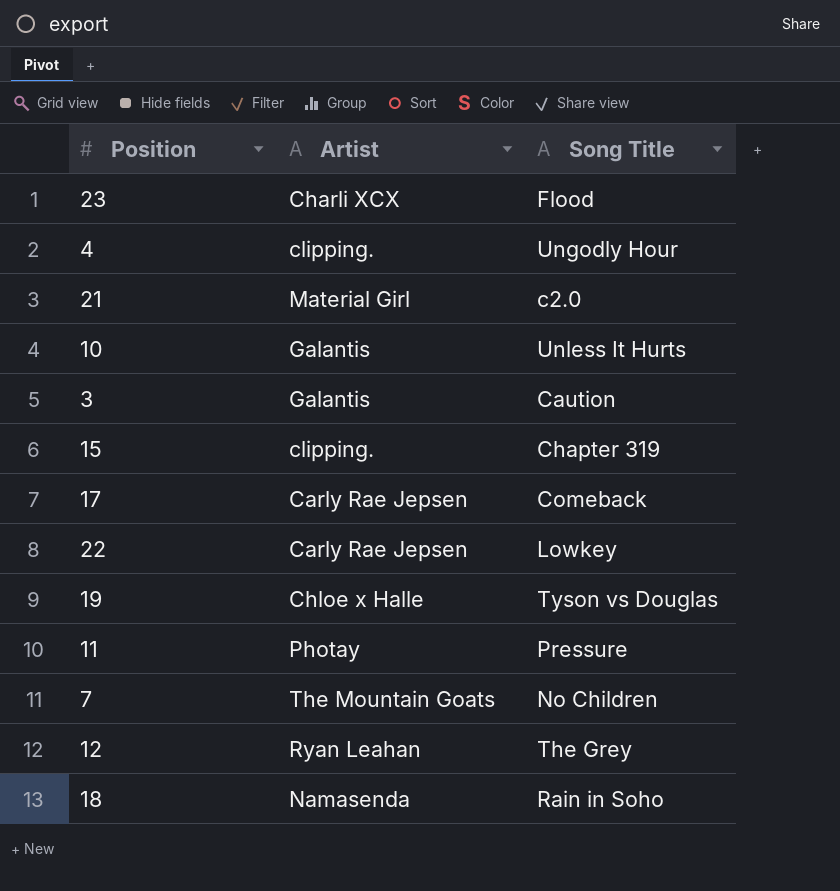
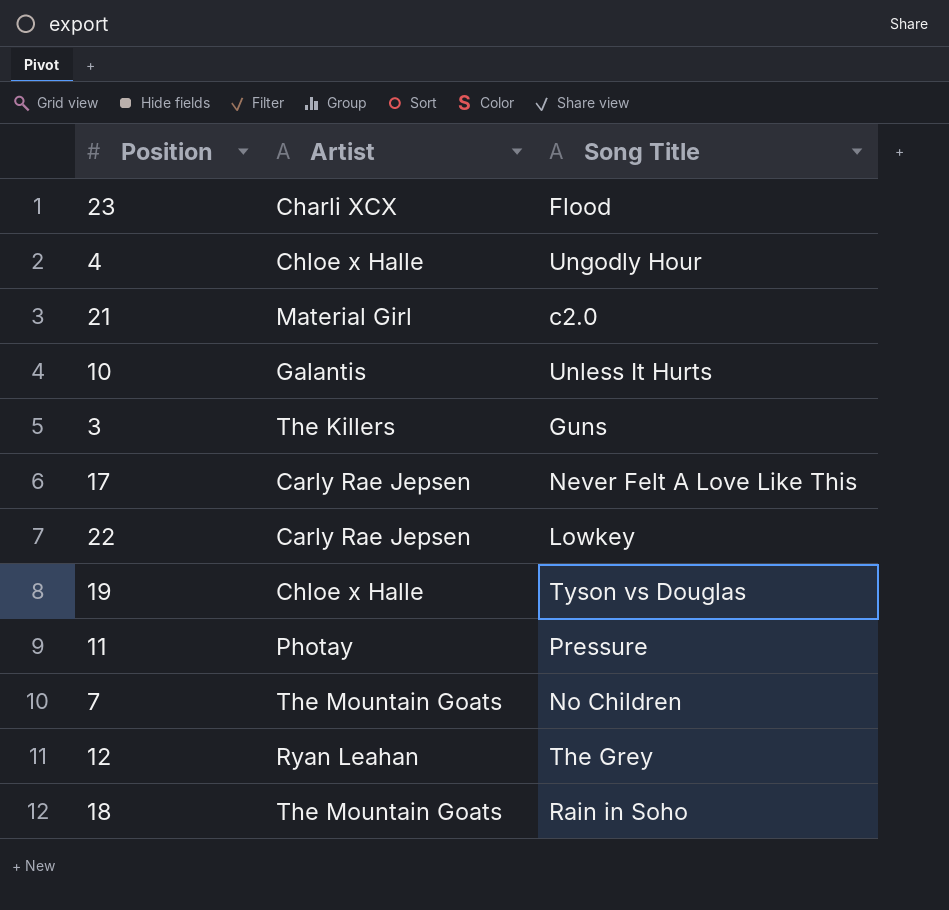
row 15: clipping. | Chapter 319 -> none
4 | Artist: clipping. -> Chloe x Halle
3 | Artist: Galantis -> The Killers
3 | Song Title: Caution -> Guns
17 | Song Title: Comeback -> Never Felt A Love Like This
18 | Artist: Namasenda -> The Mountain Goats

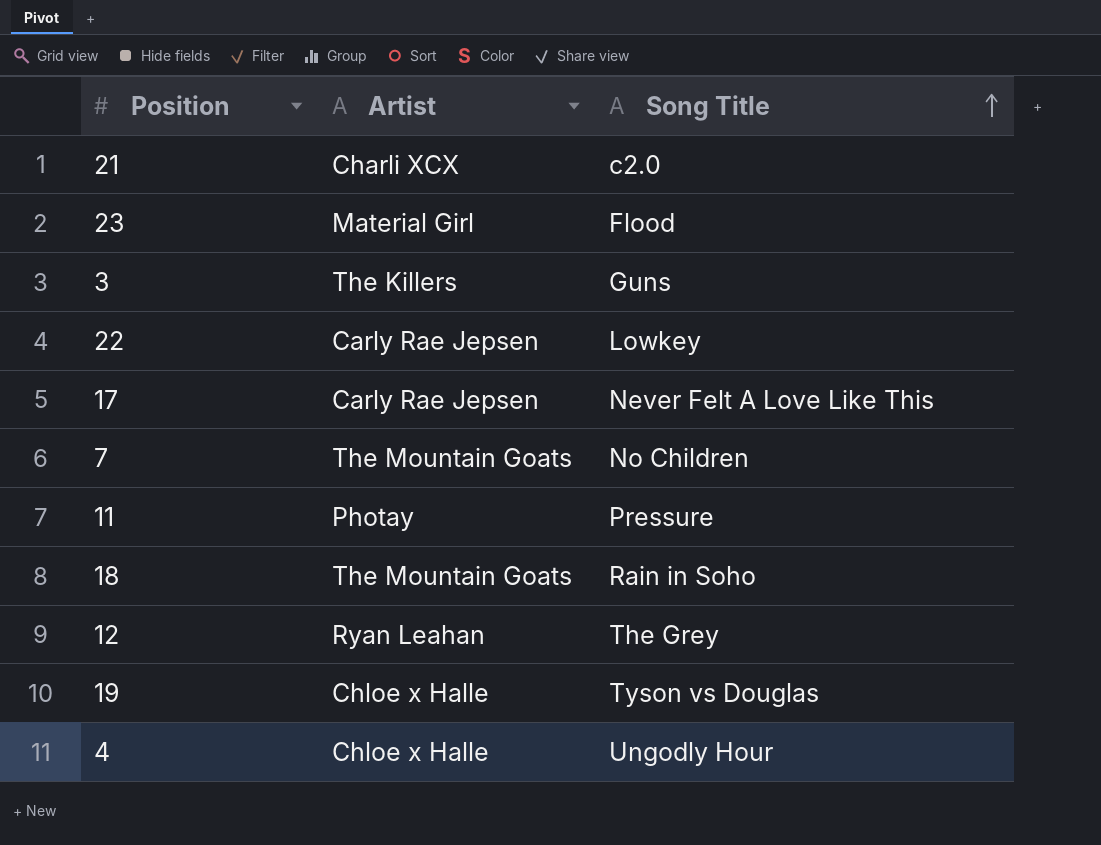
row order: none -> Song Title ascending
row 10: Galantis | Unless It Hurts -> none
21 | Artist: Material Girl -> Charli XCX
23 | Artist: Charli XCX -> Material Girl

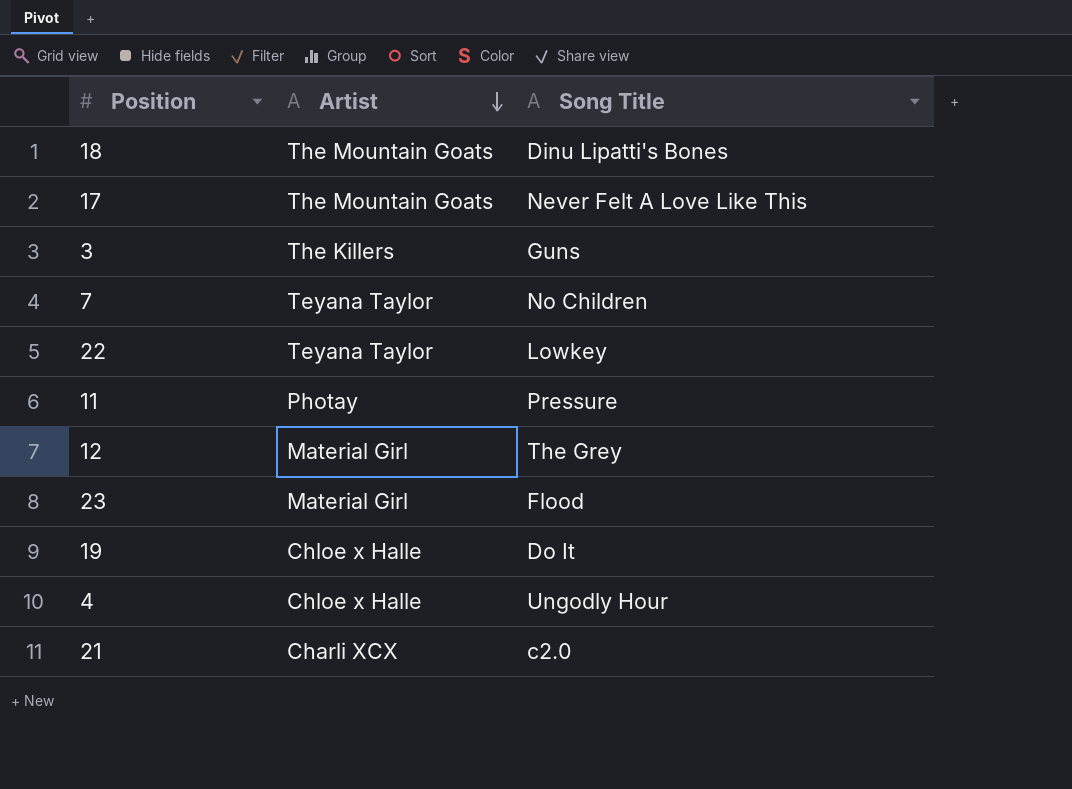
row order: Song Title ascending -> Artist descending
18 | Song Title: Rain in Soho -> Dinu Lipatti's Bones
17 | Artist: Carly Rae Jepsen -> The Mountain Goats
7 | Artist: The Mountain Goats -> Teyana Taylor
22 | Artist: Carly Rae Jepsen -> Teyana Taylor
12 | Artist: Ryan Leahan -> Material Girl
19 | Song Title: Tyson vs Douglas -> Do It

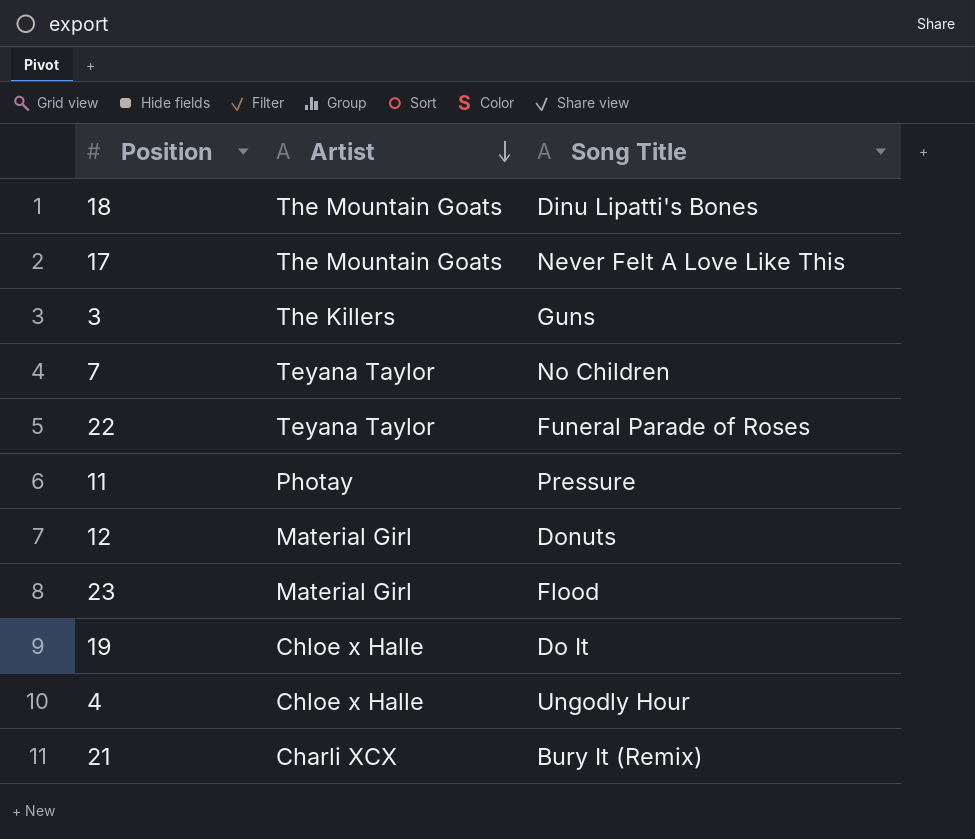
22 | Song Title: Lowkey -> Funeral Parade of Roses
12 | Song Title: The Grey -> Donuts
21 | Song Title: c2.0 -> Bury It (Remix)

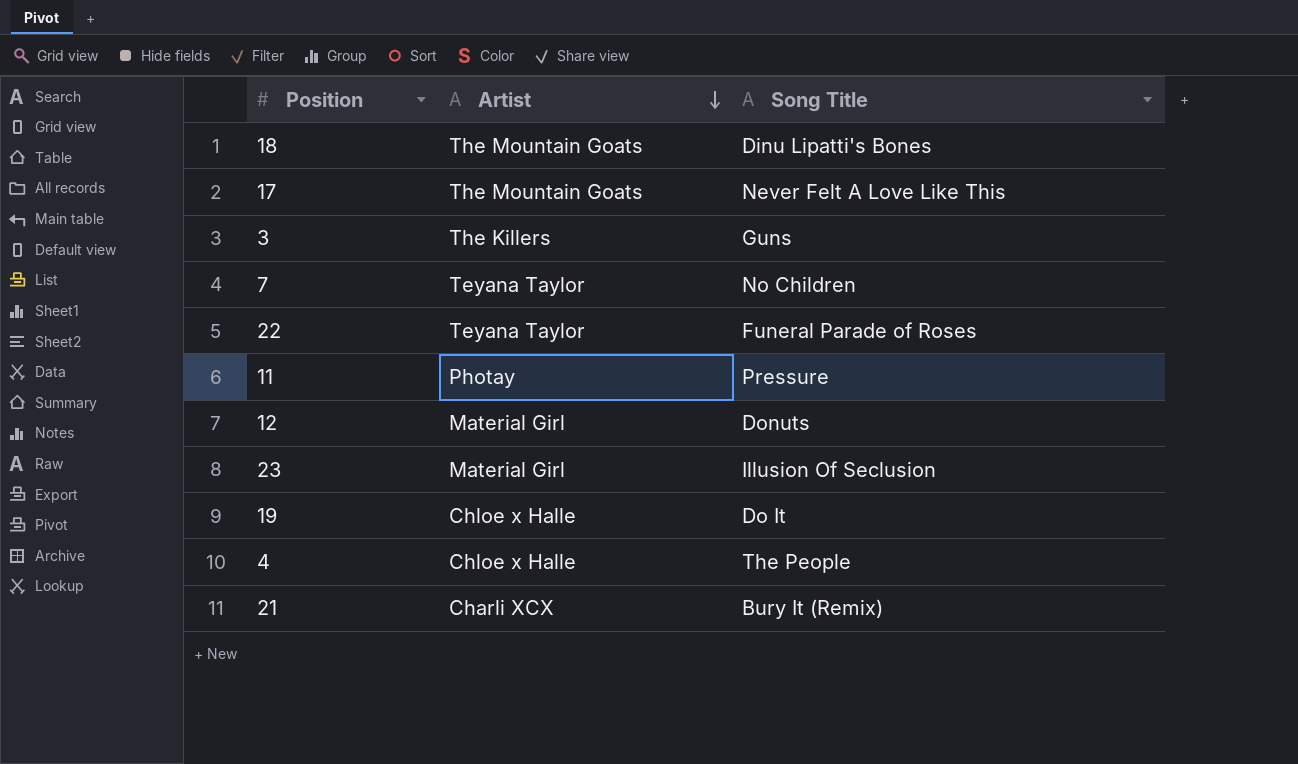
23 | Song Title: Flood -> Illusion Of Seclusion
4 | Song Title: Ungodly Hour -> The People

